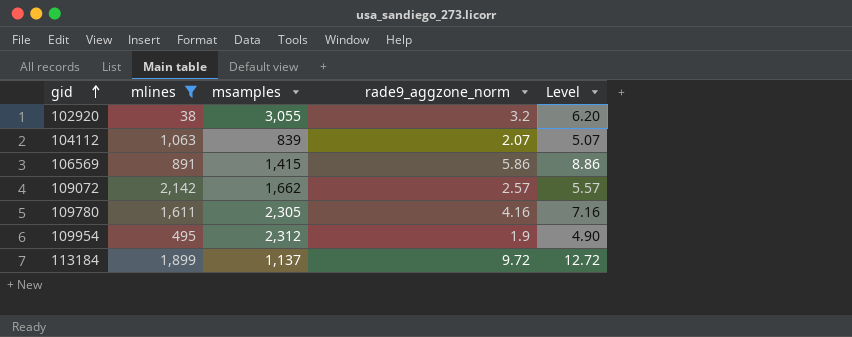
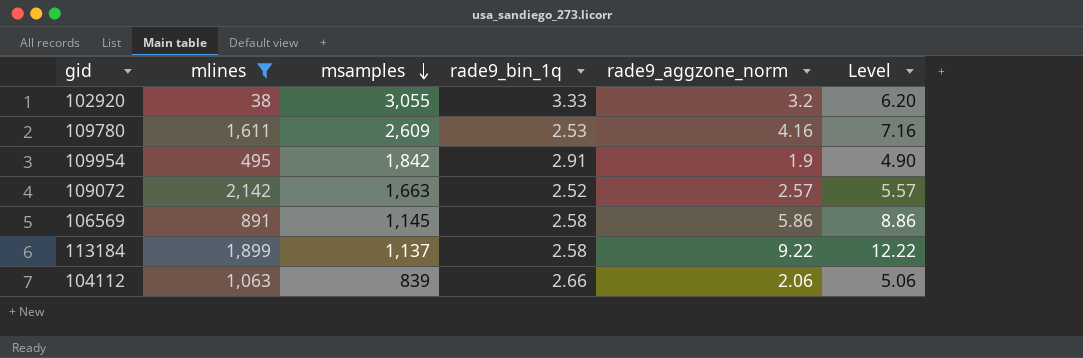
row order: gid ascending -> msamples descending
column rade9_bin_1q | position: none -> 4
109780 | msamples: 2,305 -> 2,609
109954 | msamples: 2,312 -> 1,842
109072 | msamples: 1,662 -> 1,663
106569 | msamples: 1,415 -> 1,145
113184 | rade9_aggzone_norm: 9.72 -> 9.22
113184 | Level: 12.72 -> 12.22
104112 | rade9_aggzone_norm: 2.07 -> 2.06
104112 | Level: 5.07 -> 5.06

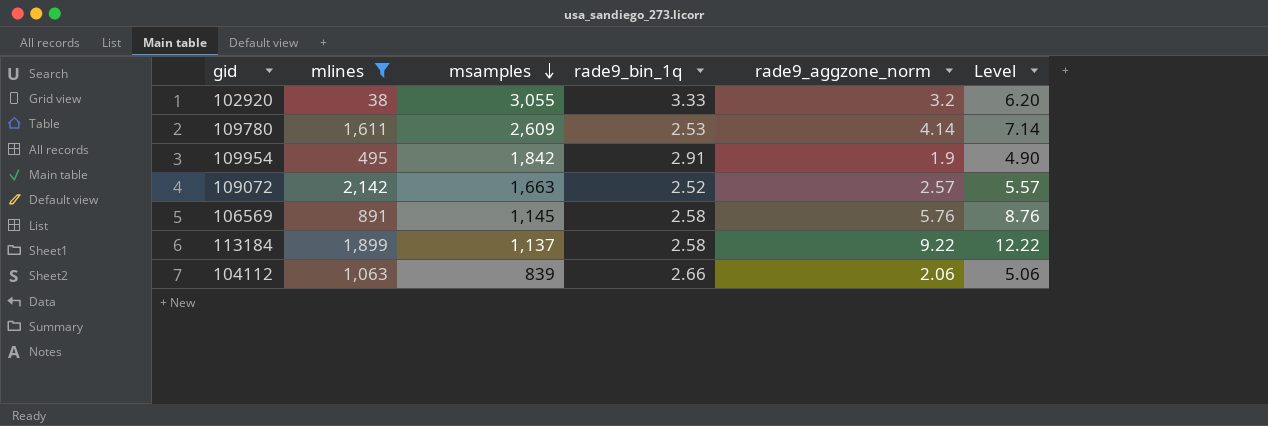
109780 | rade9_aggzone_norm: 4.16 -> 4.14
109780 | Level: 7.16 -> 7.14
106569 | rade9_aggzone_norm: 5.86 -> 5.76
106569 | Level: 8.86 -> 8.76

